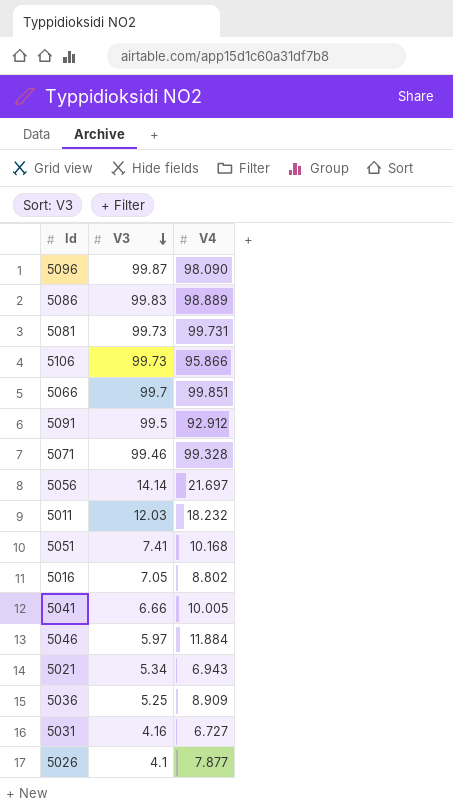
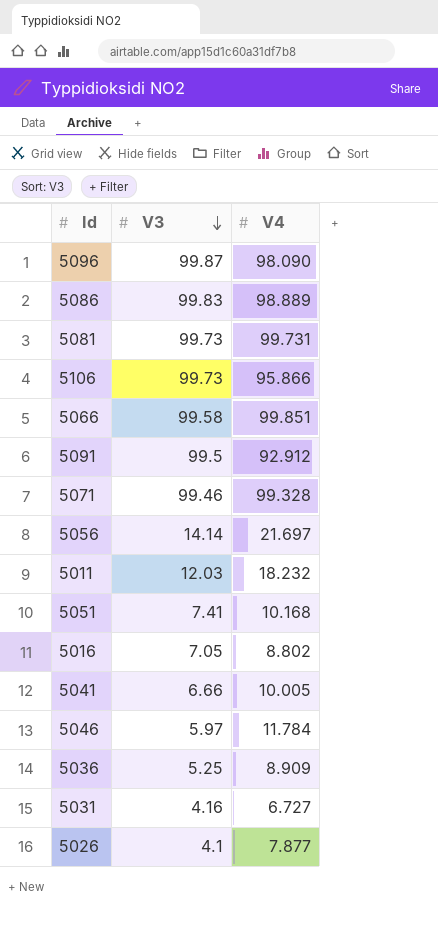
row 5021: 5.34 | 6.943 -> none
5066 | V3: 99.7 -> 99.58
5046 | V4: 11.884 -> 11.784

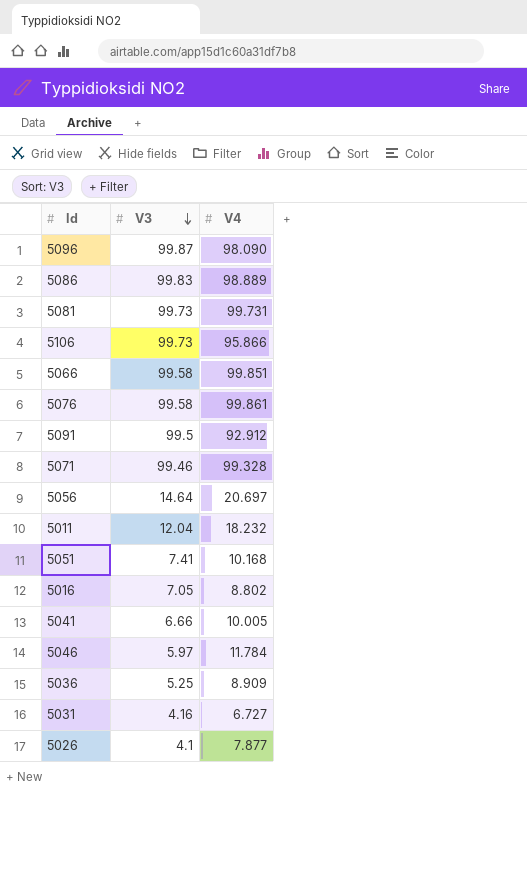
row 5076: none -> 99.58 | 99.861
5056 | V3: 14.14 -> 14.64
5056 | V4: 21.697 -> 20.697
5011 | V3: 12.03 -> 12.04

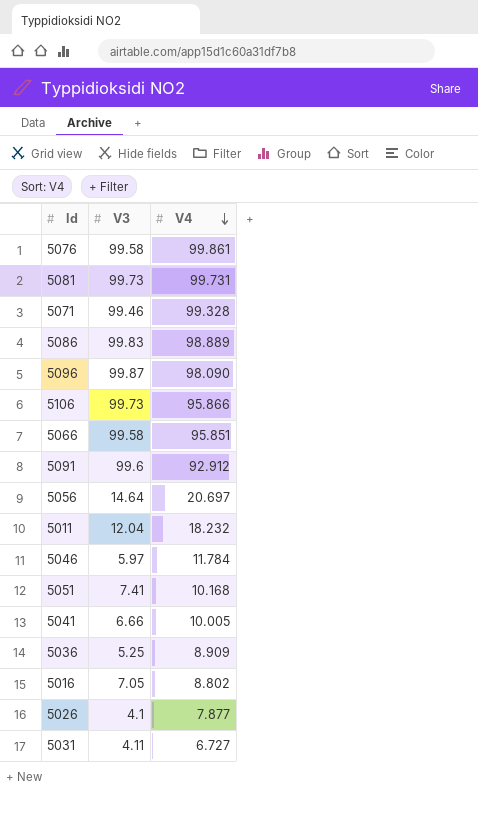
row order: V3 descending -> V4 descending
5066 | V4: 99.851 -> 95.851
5091 | V3: 99.5 -> 99.6
5031 | V3: 4.16 -> 4.11

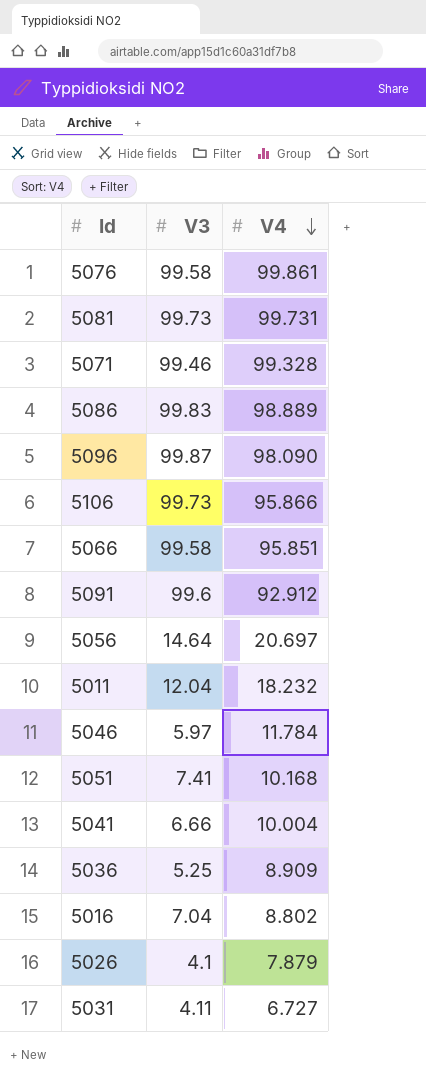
5041 | V4: 10.005 -> 10.004
5016 | V3: 7.05 -> 7.04
5026 | V4: 7.877 -> 7.879

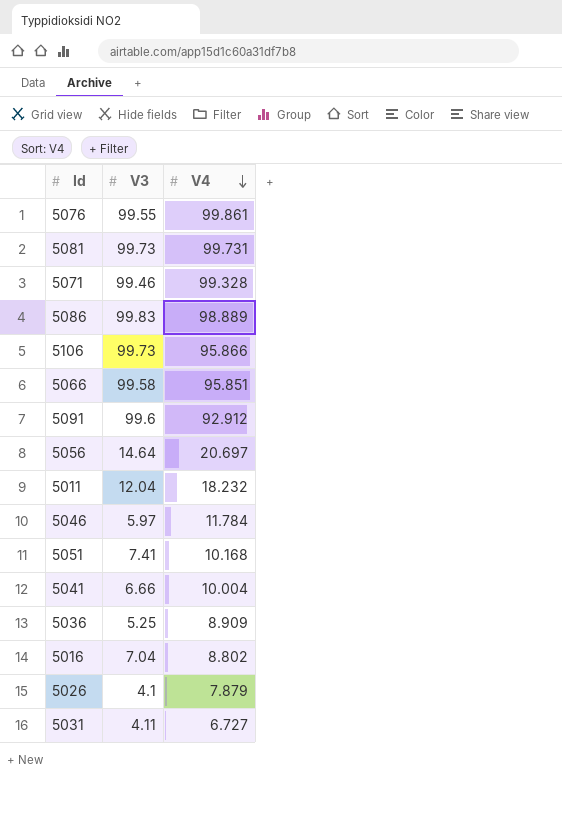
row 5096: 99.87 | 98.090 -> none
5076 | V3: 99.58 -> 99.55

